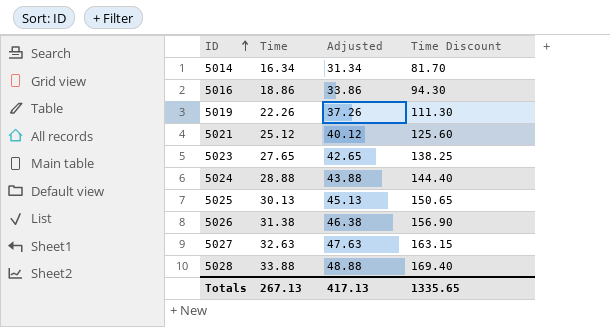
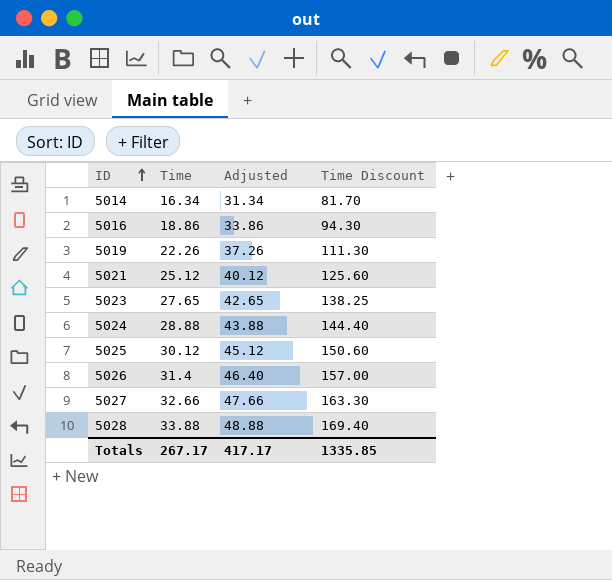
5025 | Time: 30.13 -> 30.12
5025 | Adjusted: 45.13 -> 45.12
5025 | Time Discount: 150.65 -> 150.60
5026 | Time: 31.38 -> 31.4
5026 | Adjusted: 46.38 -> 46.40
5026 | Time Discount: 156.90 -> 157.00
5027 | Time: 32.63 -> 32.66
5027 | Adjusted: 47.63 -> 47.66
5027 | Time Discount: 163.15 -> 163.30
Totals | Time: 267.13 -> 267.17
Totals | Adjusted: 417.13 -> 417.17
Totals | Time Discount: 1335.65 -> 1335.85

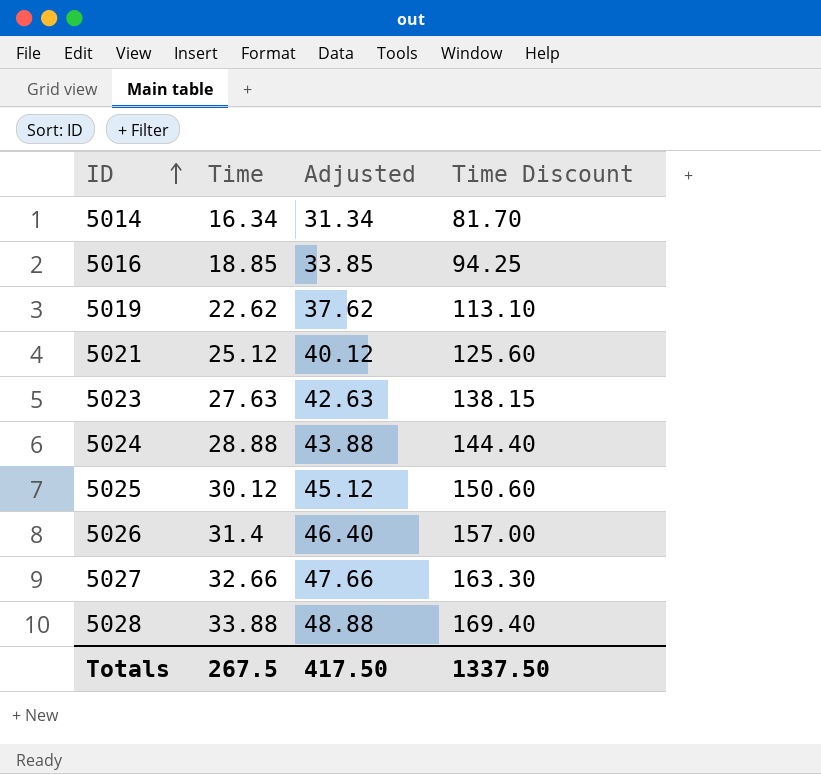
5016 | Time: 18.86 -> 18.85
5016 | Adjusted: 33.86 -> 33.85
5016 | Time Discount: 94.30 -> 94.25
5019 | Time: 22.26 -> 22.62
5019 | Adjusted: 37.26 -> 37.62
5019 | Time Discount: 111.30 -> 113.10
5023 | Time: 27.65 -> 27.63
5023 | Adjusted: 42.65 -> 42.63
5023 | Time Discount: 138.25 -> 138.15
Totals | Time: 267.17 -> 267.5
Totals | Adjusted: 417.17 -> 417.50
Totals | Time Discount: 1335.85 -> 1337.50

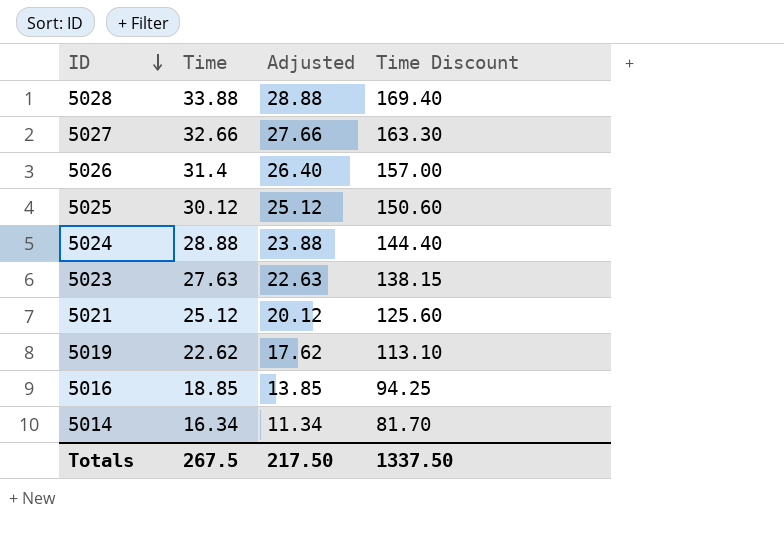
row order: ID ascending -> ID descending
column Adjusted | formula: [Time] + 15 -> [Time] - 5
Totals | Adjusted: 417.50 -> 217.50

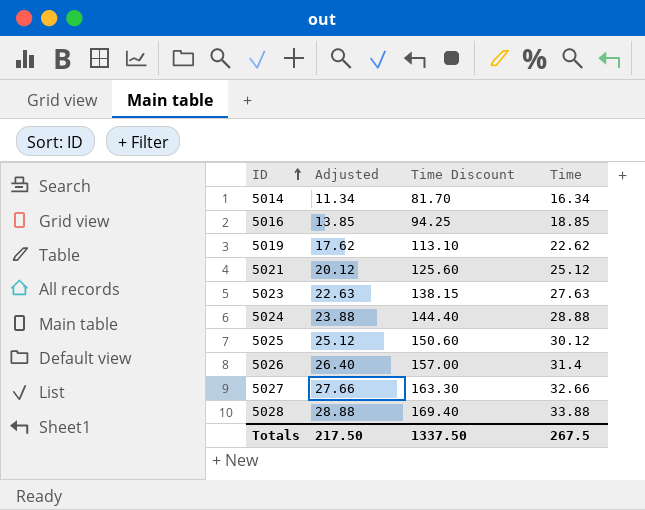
row order: ID descending -> ID ascending
column Time | position: 2 -> 4

